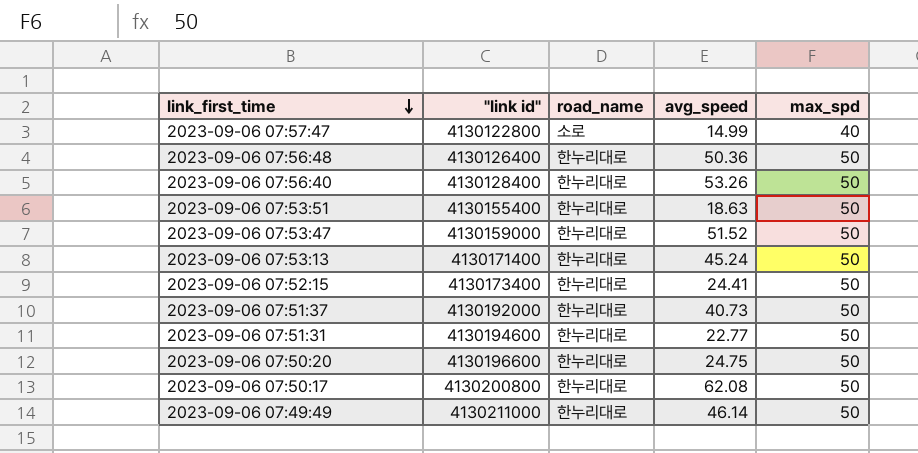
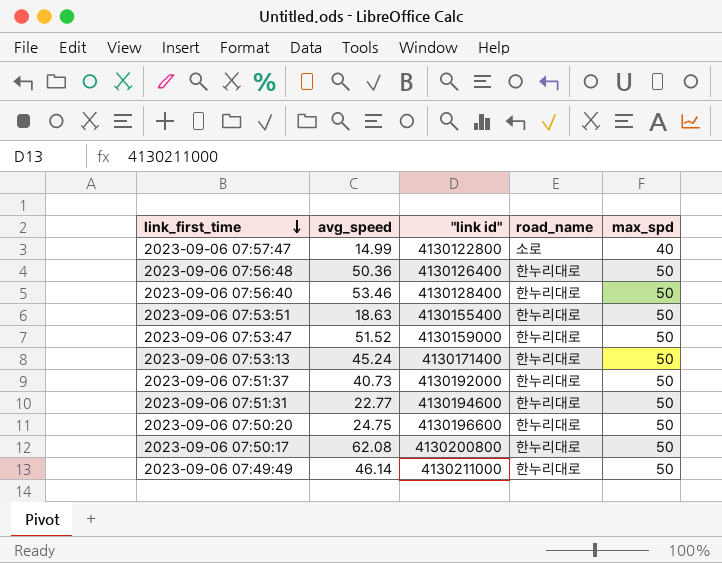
column avg_speed | position: 4 -> 2
row 2023-09-06 07:52:15: 4130173400 | 한누리대로 | 24.41 | 50 -> none
2023-09-06 07:56:40 | avg_speed: 53.26 -> 53.46

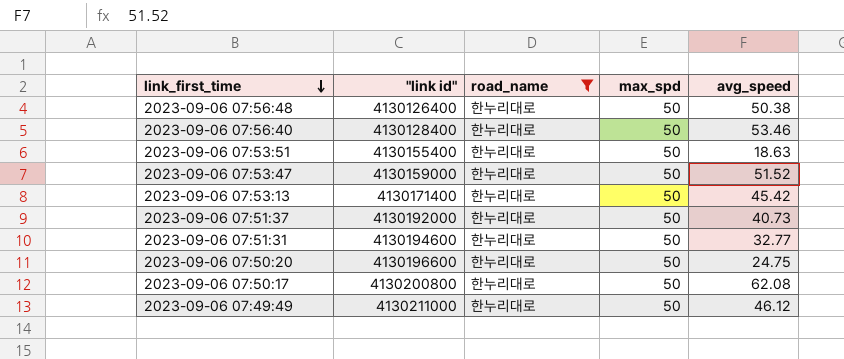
filter: none -> road_name = 한누리대로
column avg_speed | position: 2 -> 5
2023-09-06 07:56:48 | avg_speed: 50.36 -> 50.38
2023-09-06 07:53:13 | avg_speed: 45.24 -> 45.42
2023-09-06 07:51:31 | avg_speed: 22.77 -> 32.77
2023-09-06 07:49:49 | avg_speed: 46.14 -> 46.12

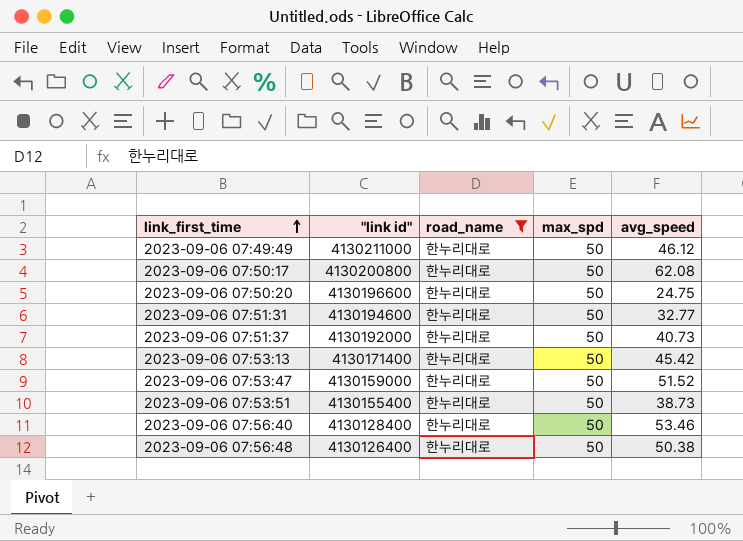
row order: link_first_time descending -> link_first_time ascending
2023-09-06 07:53:51 | avg_speed: 18.63 -> 38.73

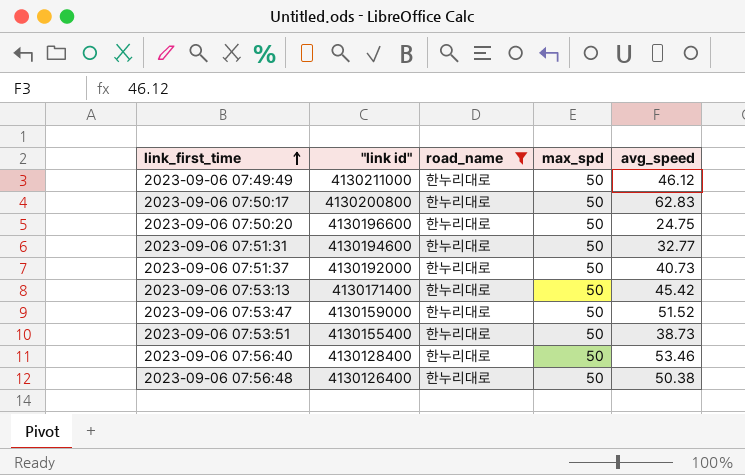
2023-09-06 07:50:17 | avg_speed: 62.08 -> 62.83

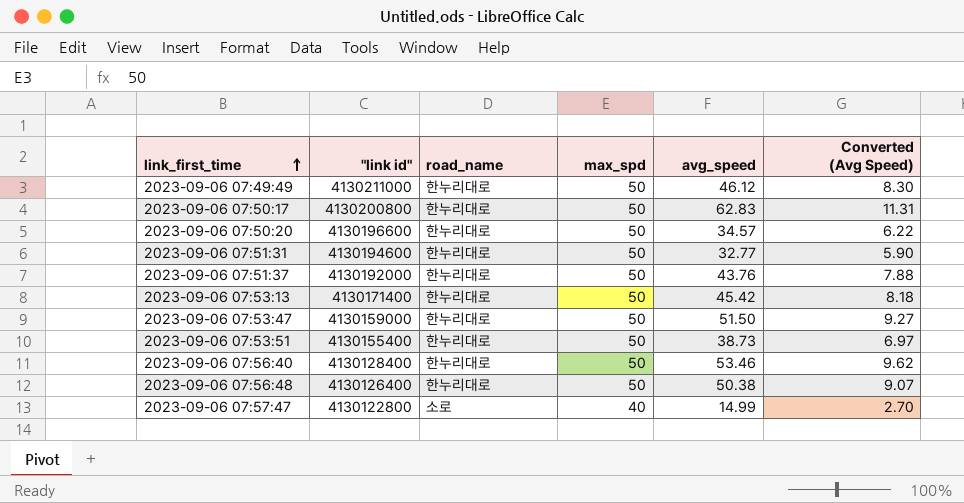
filter: road_name = 한누리대로 -> none
column Converted (Avg Speed) | formula: none -> [avg_speed] * 0.18
2023-09-06 07:50:20 | avg_speed: 24.75 -> 34.57
2023-09-06 07:51:37 | avg_speed: 40.73 -> 43.76
2023-09-06 07:53:47 | avg_speed: 51.52 -> 51.50

